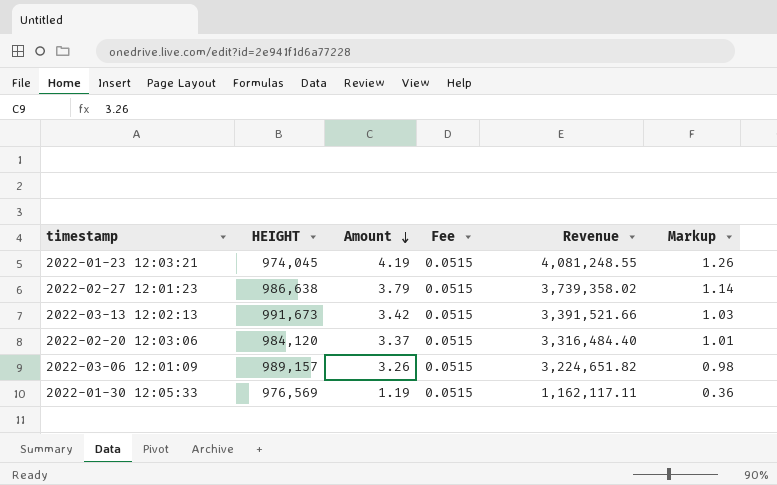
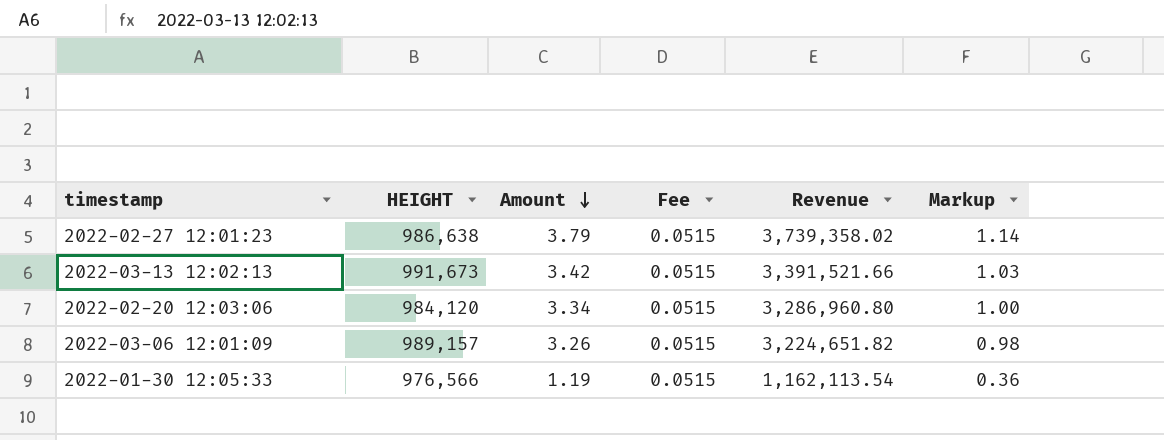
row 2022-01-23 12:03:21: 974,045 | 4.19 | 0.0515 | 4,081,248.55 | 1.26 -> none
2022-02-20 12:03:06 | Amount: 3.37 -> 3.34
2022-02-20 12:03:06 | Revenue: 3,316,484.40 -> 3,286,960.80
2022-02-20 12:03:06 | Markup: 1.01 -> 1.00
2022-01-30 12:05:33 | HEIGHT: 976,569 -> 976,566
2022-01-30 12:05:33 | Revenue: 1,162,117.11 -> 1,162,113.54

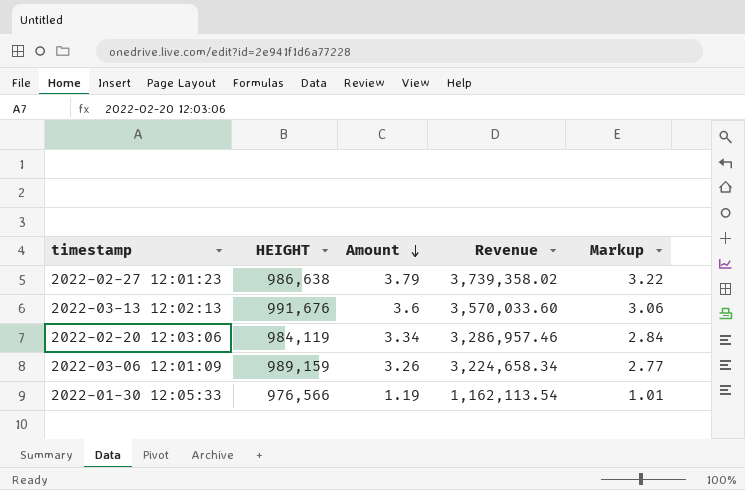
column Fee | position: 4 -> none
column Markup | formula: [Amount] * 0.3 -> [Amount] * 0.85
2022-03-13 12:02:13 | HEIGHT: 991,673 -> 991,676
2022-03-13 12:02:13 | Amount: 3.42 -> 3.6
2022-03-13 12:02:13 | Revenue: 3,391,521.66 -> 3,570,033.60
2022-02-20 12:03:06 | HEIGHT: 984,120 -> 984,119
2022-02-20 12:03:06 | Revenue: 3,286,960.80 -> 3,286,957.46
2022-03-06 12:01:09 | HEIGHT: 989,157 -> 989,159
2022-03-06 12:01:09 | Revenue: 3,224,651.82 -> 3,224,658.34

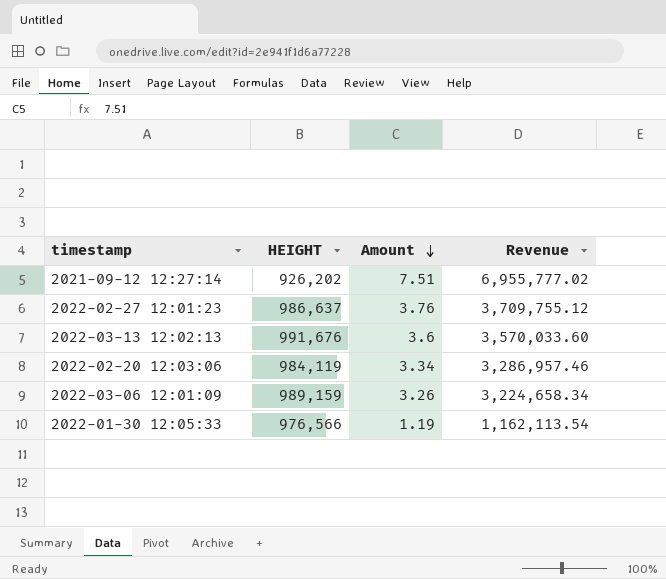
column Markup | formula: [Amount] * 0.85 -> none
row 2021-09-12 12:27:14: none -> 926,202 | 7.51 | 6,955,777.02
2022-02-27 12:01:23 | HEIGHT: 986,638 -> 986,637
2022-02-27 12:01:23 | Amount: 3.79 -> 3.76
2022-02-27 12:01:23 | Revenue: 3,739,358.02 -> 3,709,755.12

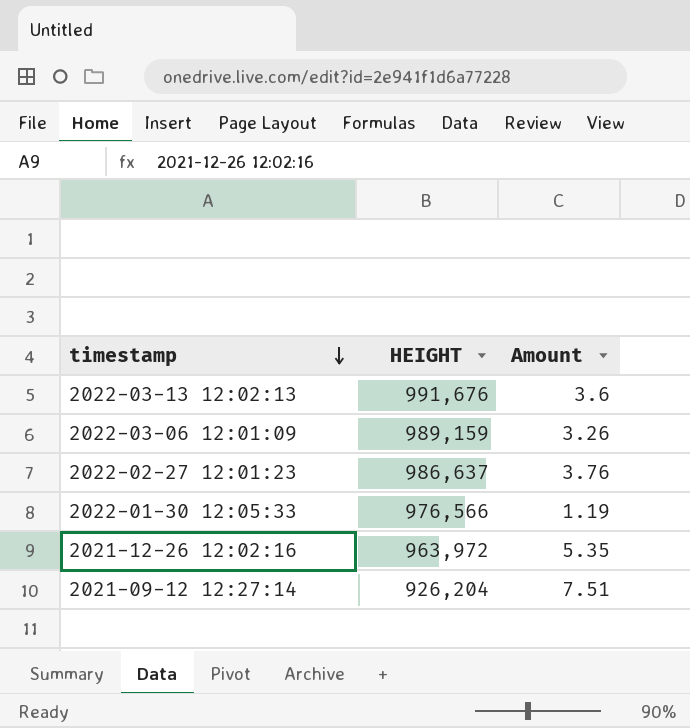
row order: Amount descending -> timestamp descending
column Revenue | formula: [HEIGHT] * [Amount] -> none
row 2022-02-20 12:03:06: 984,119 | 3.34 | 3,286,957.46 -> none
row 2021-12-26 12:02:16: none -> 963,972 | 5.35
2021-09-12 12:27:14 | HEIGHT: 926,202 -> 926,204

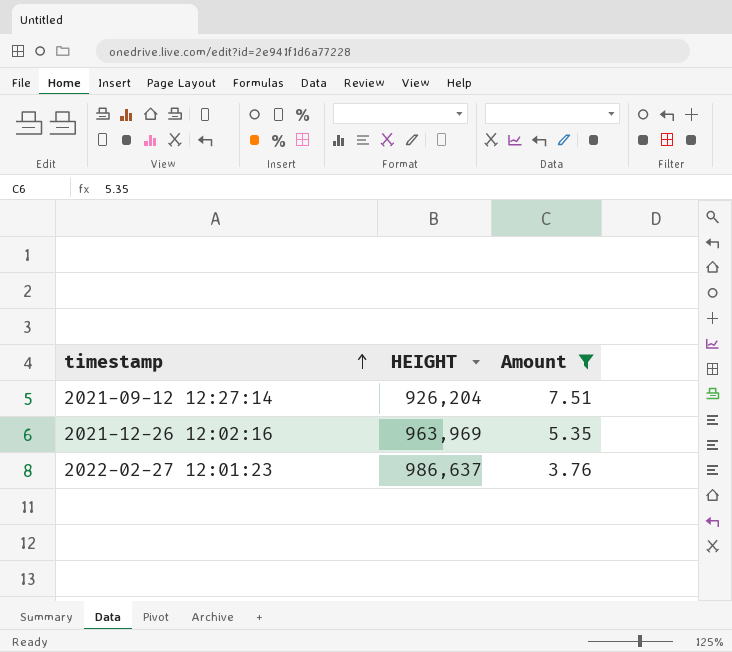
filter: none -> Amount >= 3.76
row order: timestamp descending -> timestamp ascending
2021-12-26 12:02:16 | HEIGHT: 963,972 -> 963,969

